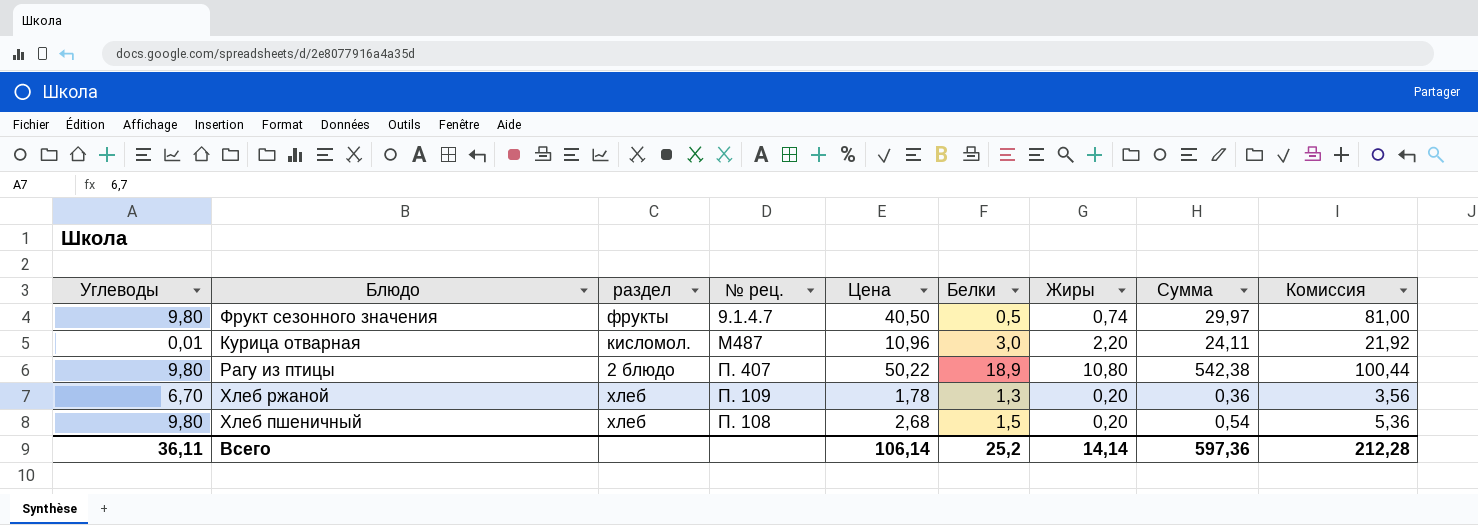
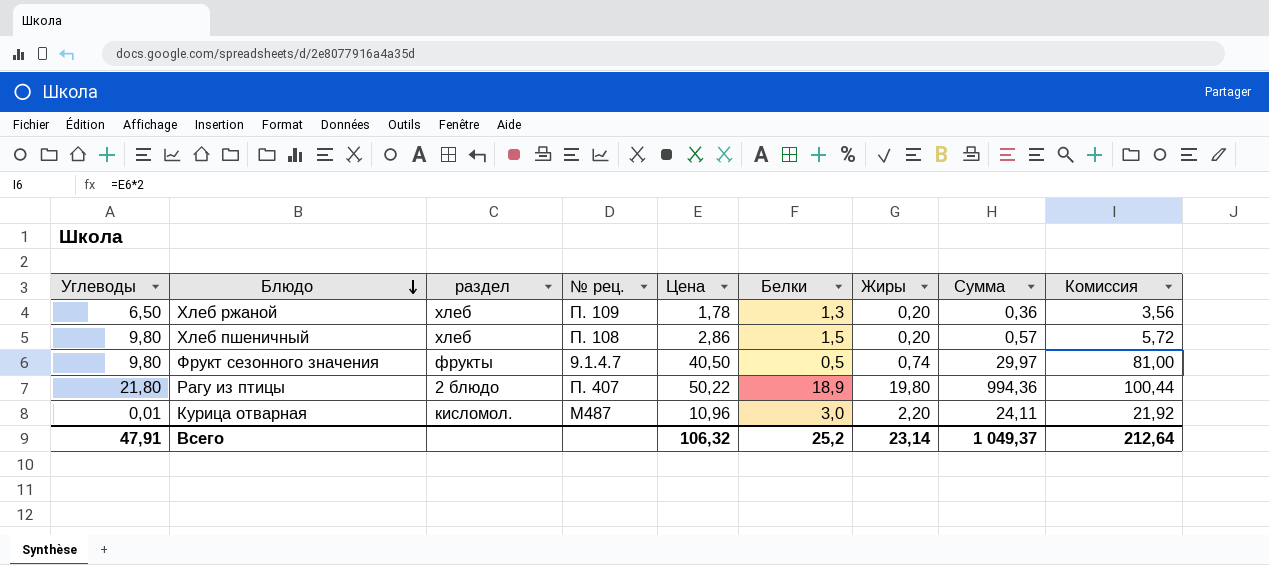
row order: none -> Блюдо descending
Хлеб ржаной | Углеводы: 6,70 -> 6,50
Хлеб пшеничный | Цена: 2,68 -> 2,86
Хлеб пшеничный | Сумма: 0,54 -> 0,57
Хлеб пшеничный | Комиссия: 5,36 -> 5,72
Рагу из птицы | Углеводы: 9,80 -> 21,80
Рагу из птицы | Жиры: 10,80 -> 19,80
Рагу из птицы | Сумма: 542,38 -> 994,36
Всего | Углеводы: 36,11 -> 47,91
Всего | Цена: 106,14 -> 106,32
Всего | Жиры: 14,14 -> 23,14
Всего | Сумма: 597,36 -> 1 049,37
Всего | Комиссия: 212,28 -> 212,64

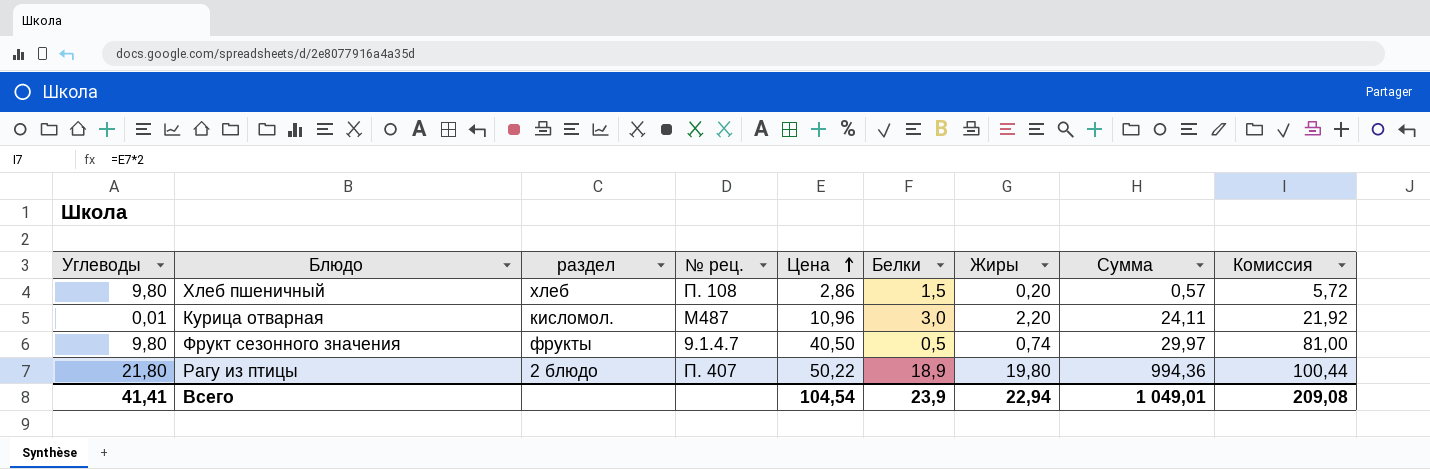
row order: Блюдо descending -> Цена ascending
row Хлеб ржаной: 6,50 | хлеб | П. 109 | 1,78 | 1,3 | 0,20 | 0,36 | 3,56 -> none
Всего | Углеводы: 47,91 -> 41,41
Всего | Цена: 106,32 -> 104,54
Всего | Белки: 25,2 -> 23,9
Всего | Жиры: 23,14 -> 22,94
Всего | Сумма: 1 049,37 -> 1 049,01
Всего | Комиссия: 212,64 -> 209,08

